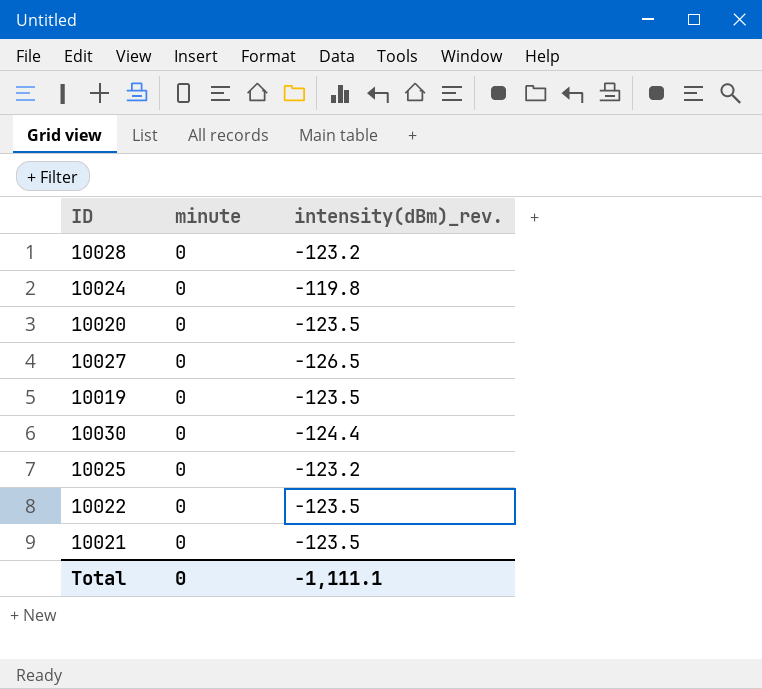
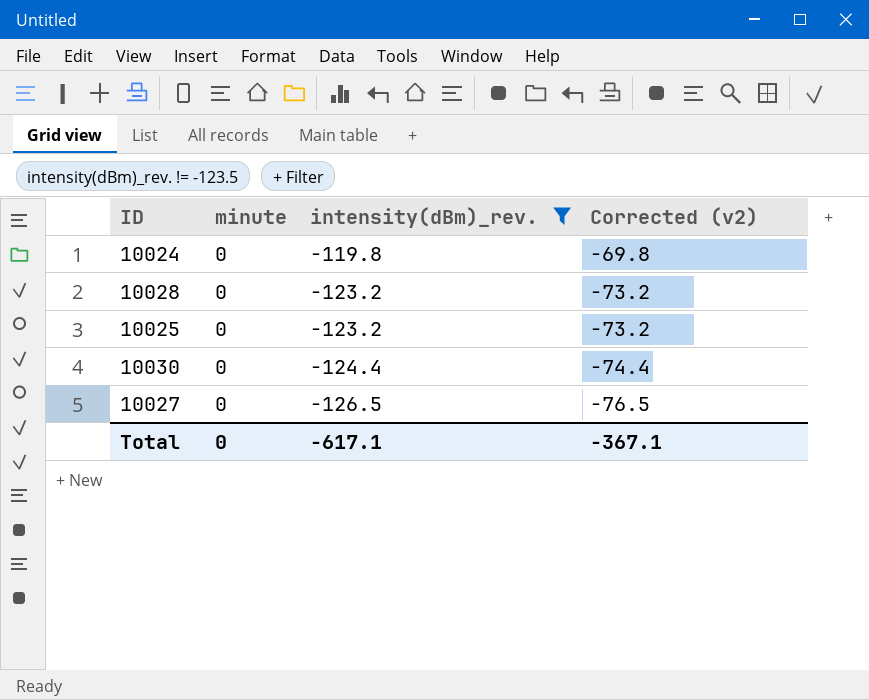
filter: none -> intensity(dBm)_rev. != -123.5
row order: none -> intensity(dBm)_rev. descending
column Corrected (v2) | formula: none -> [intensity(dBm)_rev.] + 50
Total | intensity(dBm)_rev.: -1,111.1 -> -617.1

